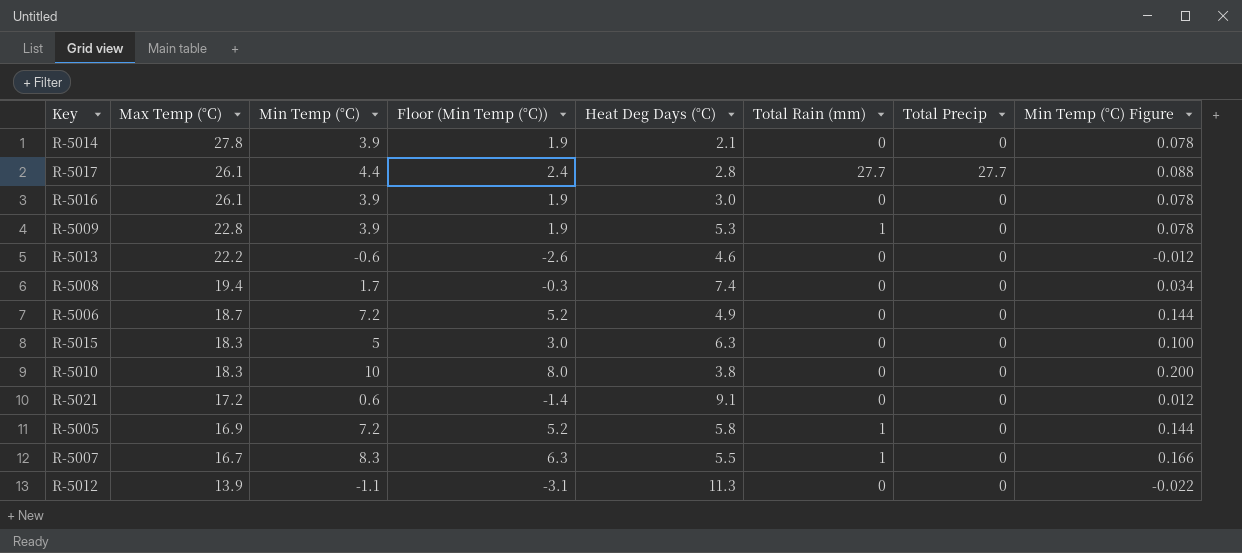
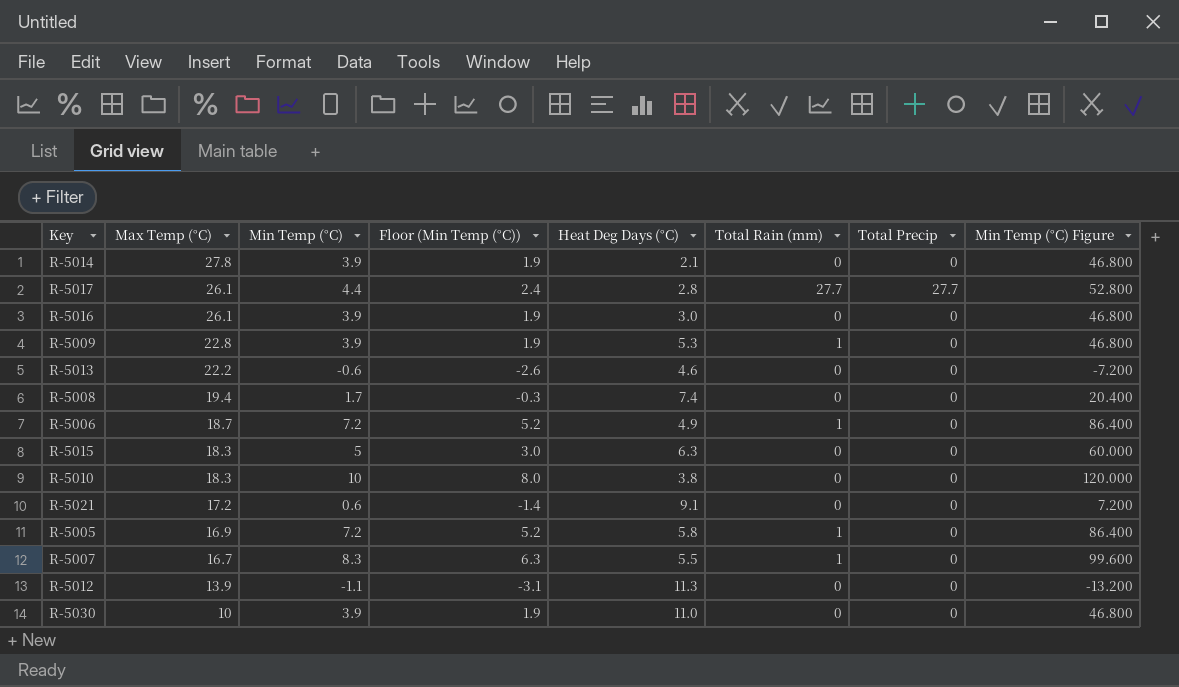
column Min Temp (°C) Figure | formula: [Min Temp (°C)] * 0.02 -> [Min Temp (°C)] * 12
R-5006 | Total Rain (mm): 0 -> 1
row R-5030: none -> 10 | 3.9 | 1.9 | 11.0 | 0 | 0 | 46.800

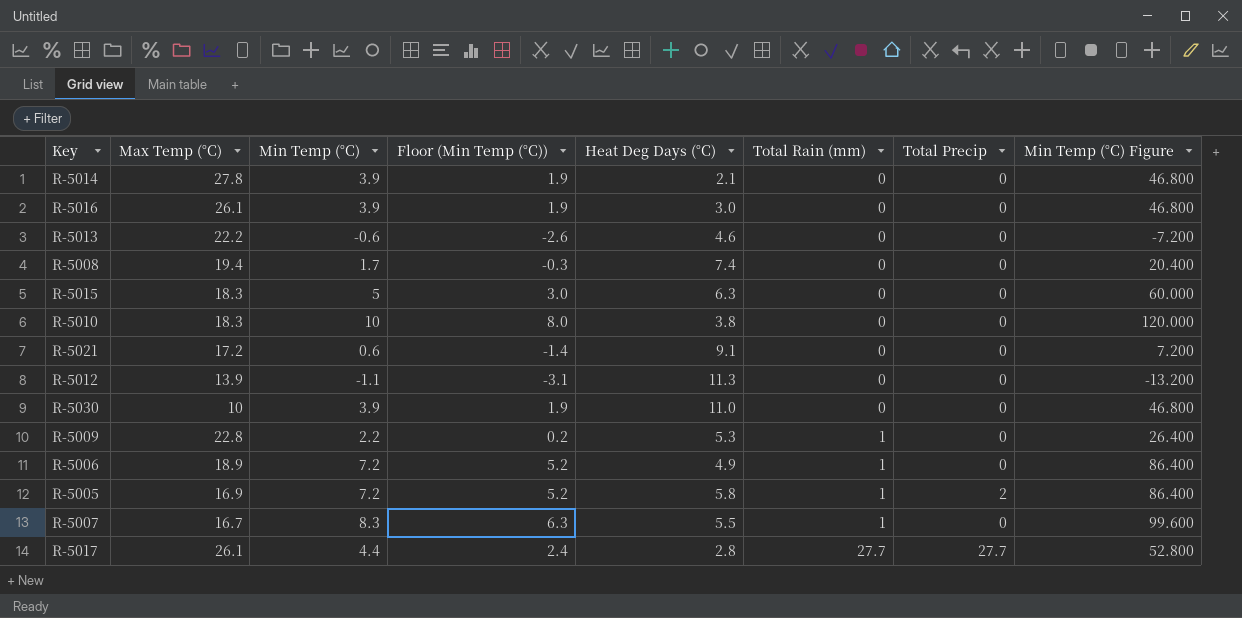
row order: Max Temp (°C) descending -> Total Rain (mm) ascending
R-5009 | Min Temp (°C): 3.9 -> 2.2
R-5009 | Floor (Min Temp (°C)): 1.9 -> 0.2
R-5009 | Min Temp (°C) Figure: 46.800 -> 26.400
R-5006 | Max Temp (°C): 18.7 -> 18.9
R-5005 | Total Precip: 0 -> 2

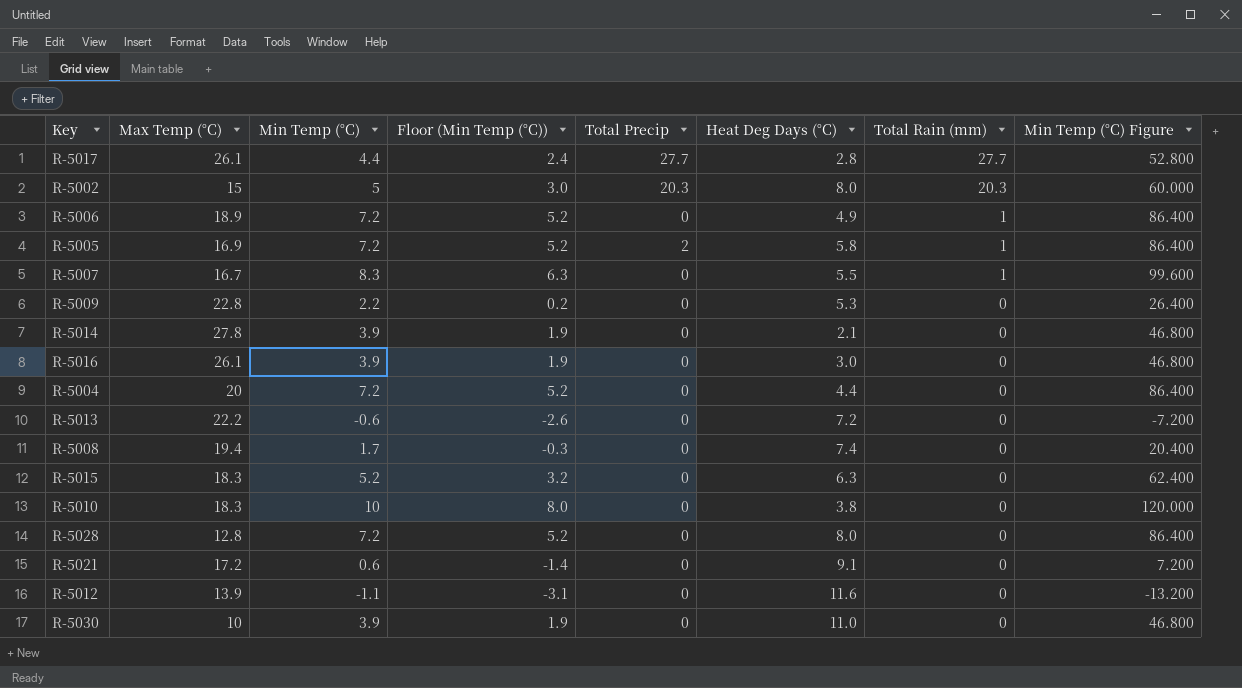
row order: Total Rain (mm) ascending -> Total Rain (mm) descending
column Total Precip | position: 7 -> 5
row R-5002: none -> 15 | 5 | 3.0 | 20.3 | 8.0 | 20.3 | 60.000
R-5009 | Total Rain (mm): 1 -> 0
row R-5004: none -> 20 | 7.2 | 5.2 | 0 | 4.4 | 0 | 86.400
R-5013 | Heat Deg Days (°C): 4.6 -> 7.2
R-5015 | Min Temp (°C): 5 -> 5.2
R-5015 | Floor (Min Temp (°C)): 3.0 -> 3.2
R-5015 | Min Temp (°C) Figure: 60.000 -> 62.400
row R-5028: none -> 12.8 | 7.2 | 5.2 | 0 | 8.0 | 0 | 86.400
R-5012 | Heat Deg Days (°C): 11.3 -> 11.6

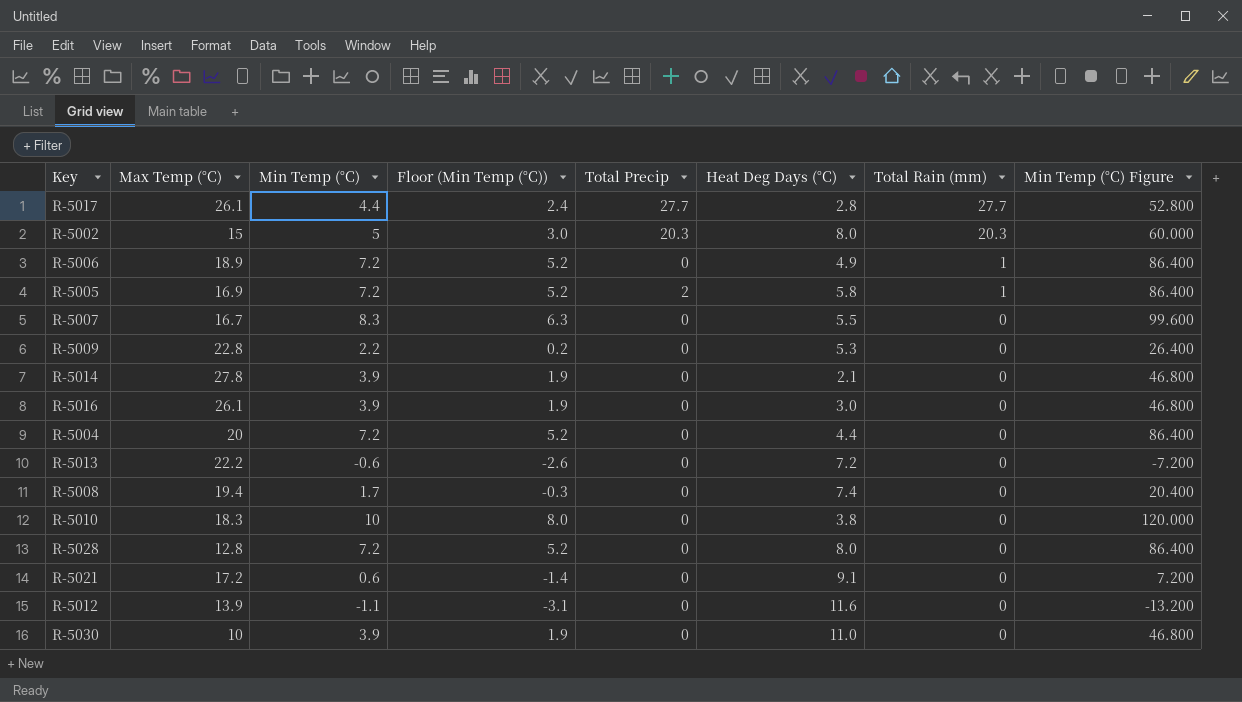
row R-5015: 18.3 | 5.2 | 3.2 | 0 | 6.3 | 0 | 62.400 -> none
R-5007 | Total Rain (mm): 1 -> 0

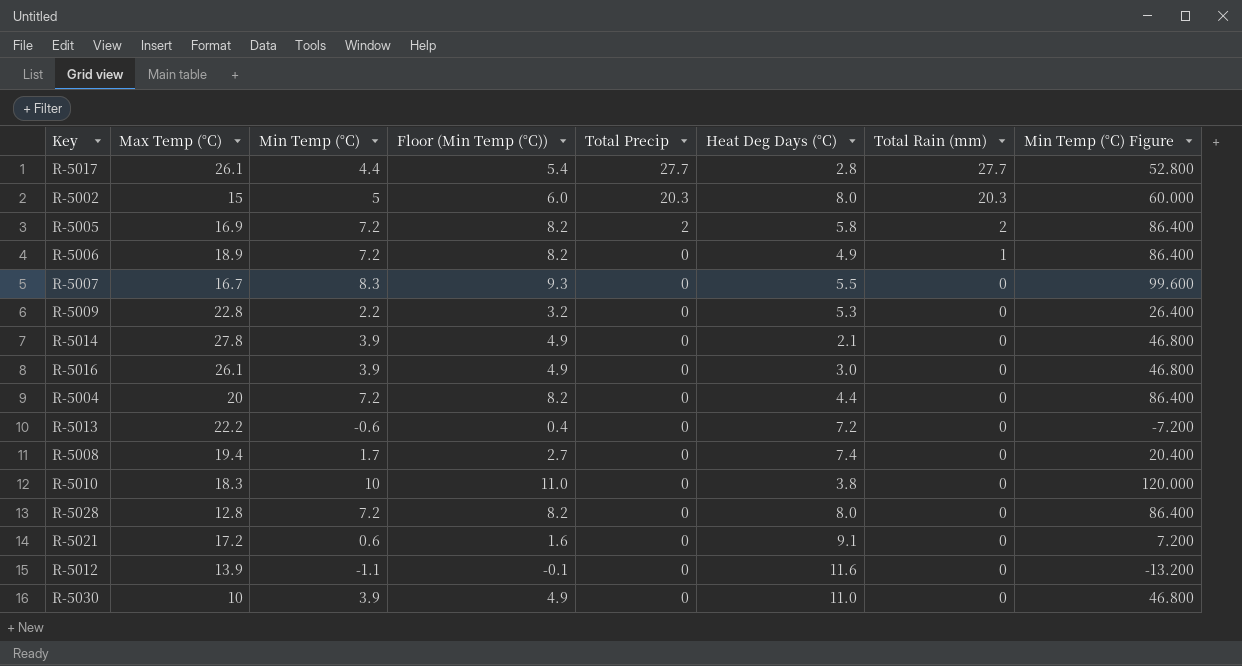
row order: Total Rain (mm) descending -> Total Precip descending
column Floor (Min Temp (°C)) | formula: [Min Temp (°C)] - 2 -> [Min Temp (°C)] + 1
R-5005 | Total Rain (mm): 1 -> 2

